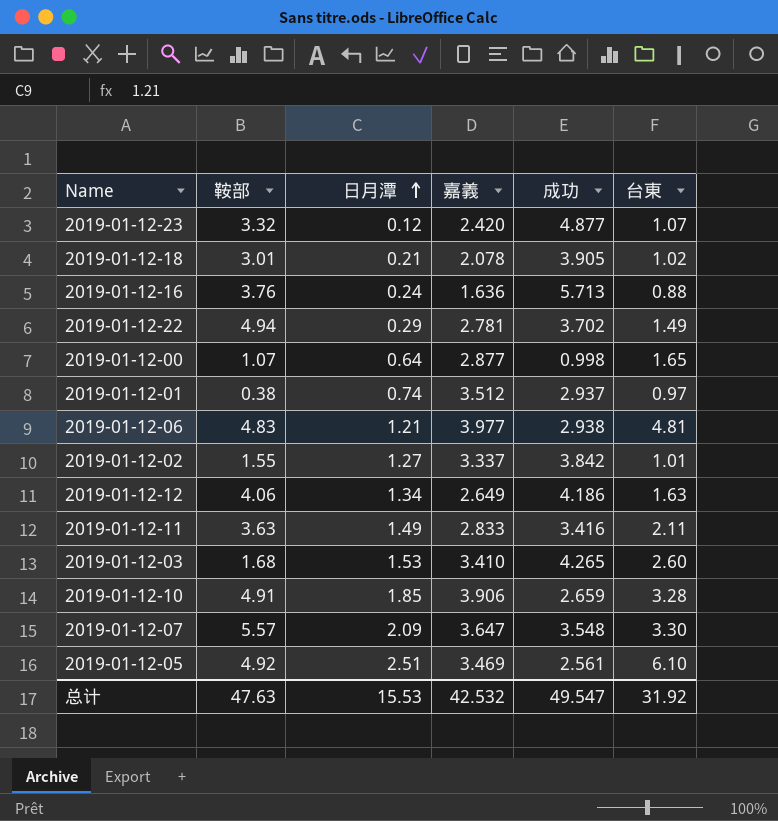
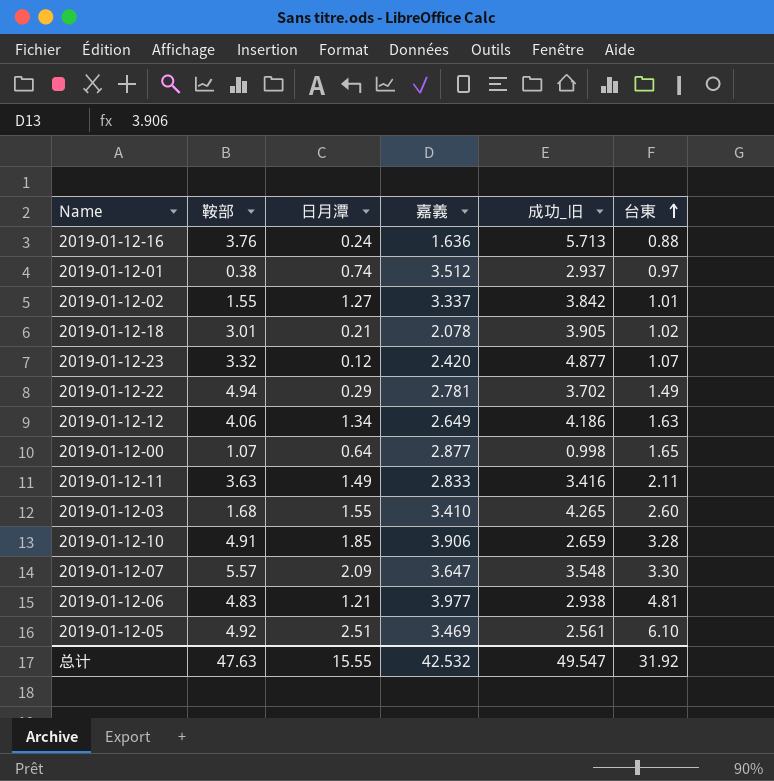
row order: 日月潭 ascending -> 台東 ascending
column name: 成功 -> 成功_旧
2019-01-12-03 | 日月潭: 1.53 -> 1.55
总计 | 日月潭: 15.53 -> 15.55

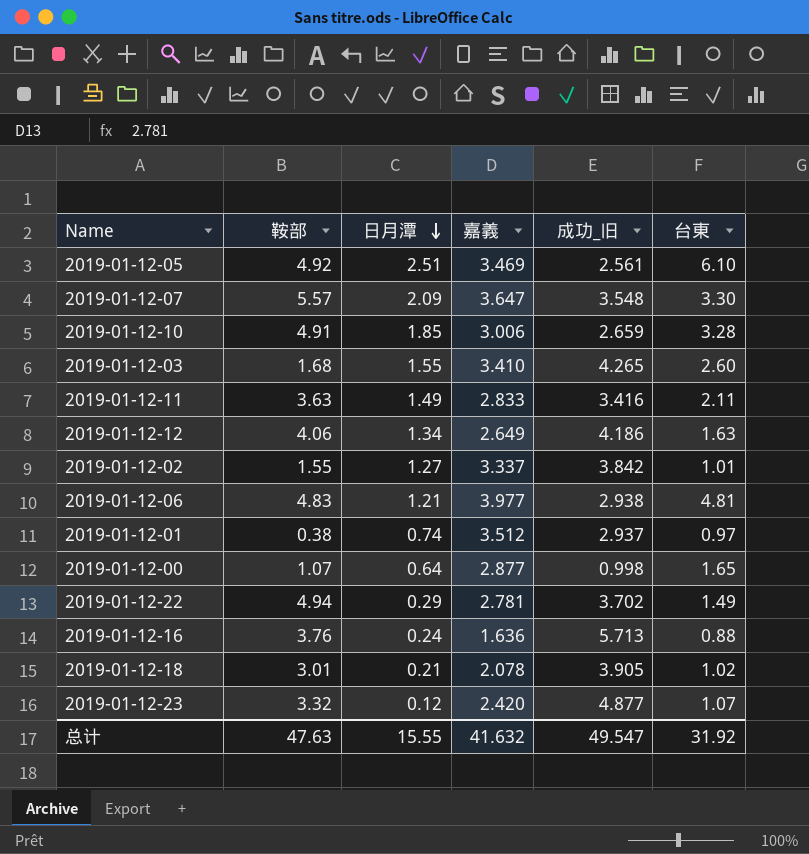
row order: 台東 ascending -> 日月潭 descending
2019-01-12-10 | 嘉義: 3.906 -> 3.006
总计 | 嘉義: 42.532 -> 41.632

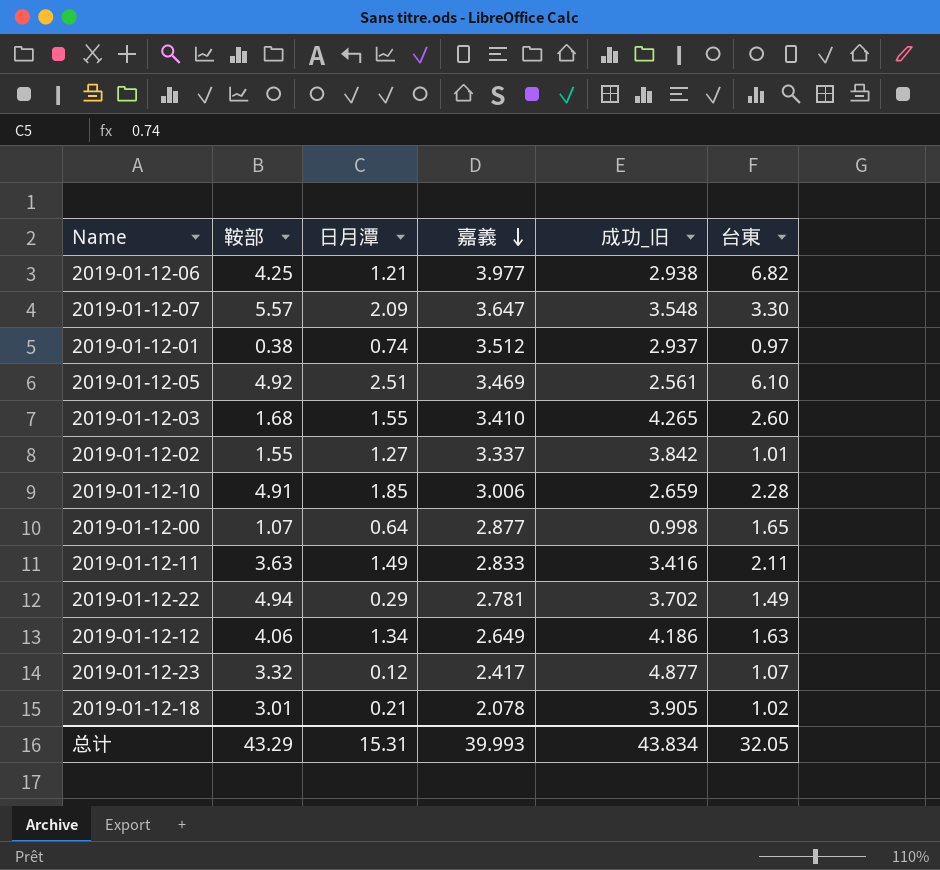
row order: 日月潭 descending -> 嘉義 descending
row 2019-01-12-16: 3.76 | 0.24 | 1.636 | 5.713 | 0.88 -> none
2019-01-12-06 | 鞍部: 4.83 -> 4.25
2019-01-12-06 | 台東: 4.81 -> 6.82
2019-01-12-10 | 台東: 3.28 -> 2.28
2019-01-12-23 | 嘉義: 2.420 -> 2.417
总计 | 鞍部: 47.63 -> 43.29
总计 | 日月潭: 15.55 -> 15.31
总计 | 嘉義: 41.632 -> 39.993
总计 | 成功_旧: 49.547 -> 43.834
总计 | 台東: 31.92 -> 32.05

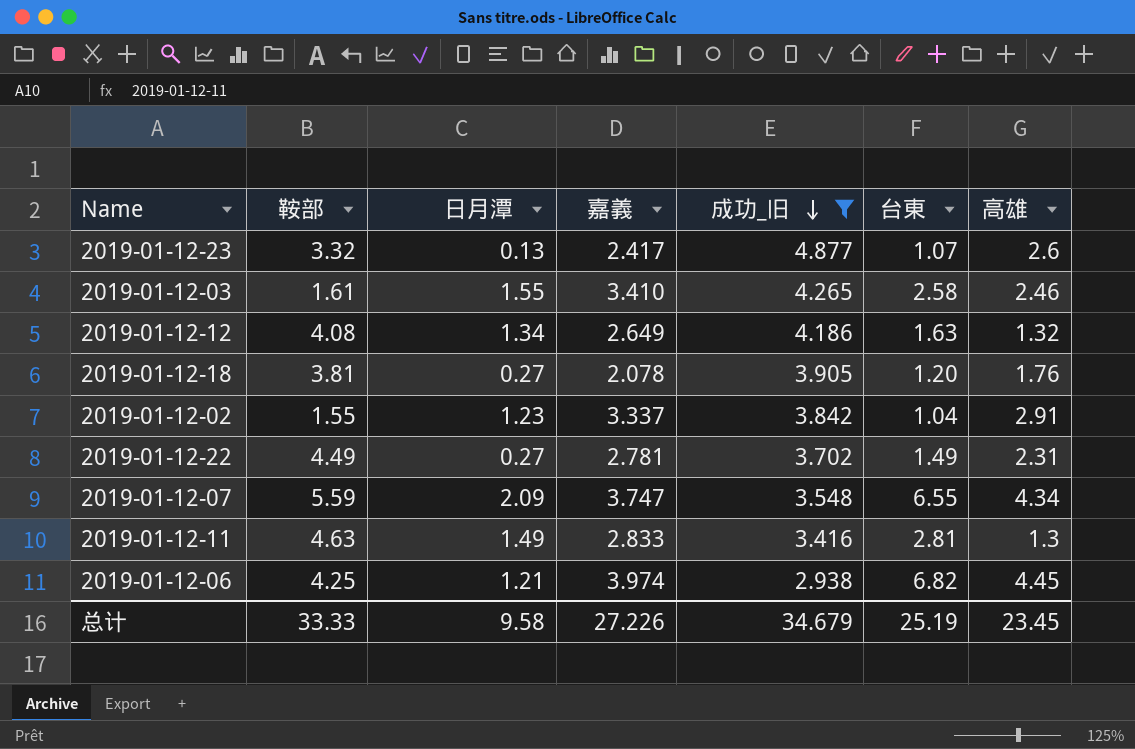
filter: none -> 成功_旧 >= 2.938
row order: 嘉義 descending -> 成功_旧 descending
column 高雄 | position: none -> 7
2019-01-12-23 | 日月潭: 0.12 -> 0.13
2019-01-12-03 | 鞍部: 1.68 -> 1.61
2019-01-12-03 | 台東: 2.60 -> 2.58
2019-01-12-12 | 鞍部: 4.06 -> 4.08
2019-01-12-18 | 鞍部: 3.01 -> 3.81
2019-01-12-18 | 日月潭: 0.21 -> 0.27
2019-01-12-18 | 台東: 1.02 -> 1.20
2019-01-12-02 | 日月潭: 1.27 -> 1.23
2019-01-12-02 | 台東: 1.01 -> 1.04
2019-01-12-22 | 鞍部: 4.94 -> 4.49
2019-01-12-22 | 日月潭: 0.29 -> 0.27
2019-01-12-07 | 鞍部: 5.57 -> 5.59
2019-01-12-07 | 嘉義: 3.647 -> 3.747
2019-01-12-07 | 台東: 3.30 -> 6.55
2019-01-12-11 | 鞍部: 3.63 -> 4.63
2019-01-12-11 | 台東: 2.11 -> 2.81
2019-01-12-06 | 嘉義: 3.977 -> 3.974
总计 | 鞍部: 43.29 -> 33.33
总计 | 日月潭: 15.31 -> 9.58
总计 | 嘉義: 39.993 -> 27.226
总计 | 成功_旧: 43.834 -> 34.679
总计 | 台東: 32.05 -> 25.19

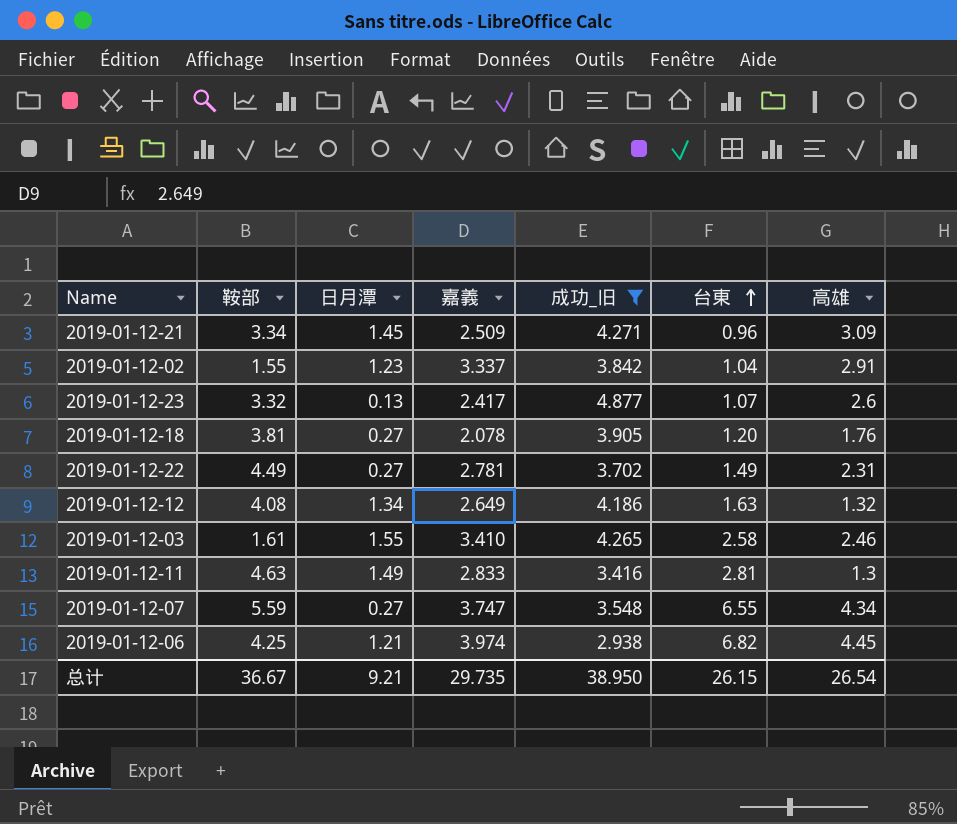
row order: 成功_旧 descending -> 台東 ascending
row 2019-01-12-21: none -> 3.34 | 1.45 | 2.509 | 4.271 | 0.96 | 3.09
2019-01-12-07 | 日月潭: 2.09 -> 0.27
总计 | 鞍部: 33.33 -> 36.67
总计 | 日月潭: 9.58 -> 9.21
总计 | 嘉義: 27.226 -> 29.735
总计 | 成功_旧: 34.679 -> 38.950
总计 | 台東: 25.19 -> 26.15
总计 | 高雄: 23.45 -> 26.54

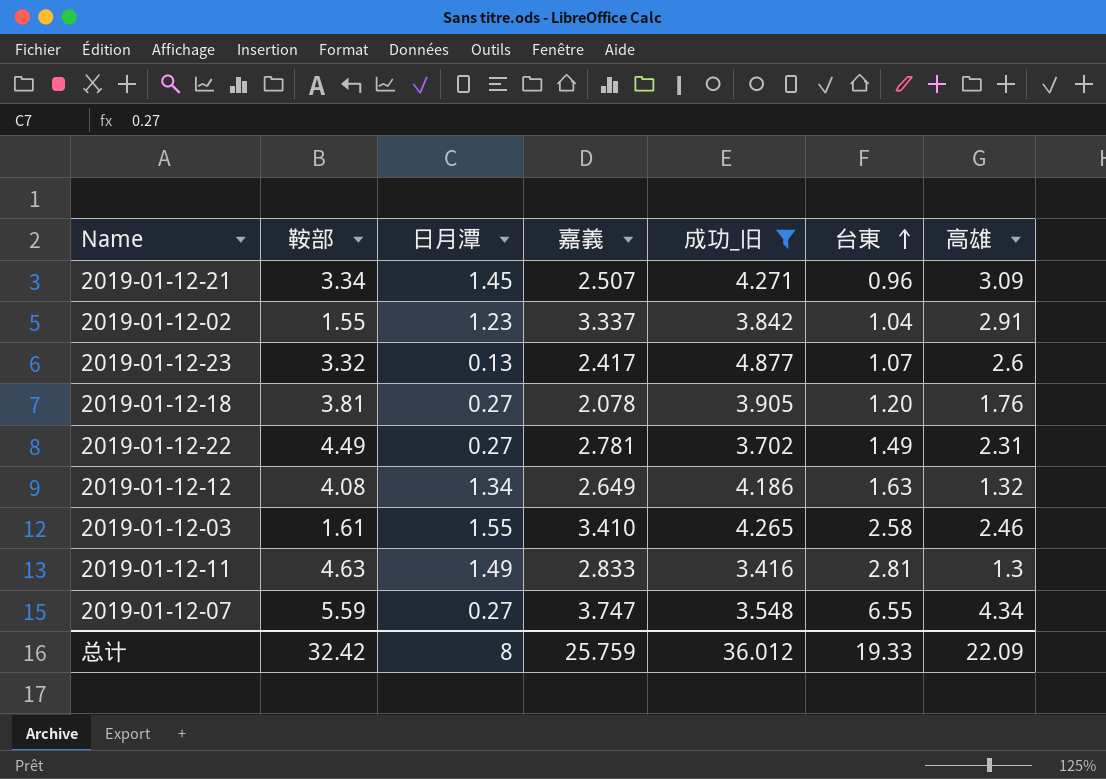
row 2019-01-12-06: 4.25 | 1.21 | 3.974 | 2.938 | 6.82 | 4.45 -> none
2019-01-12-21 | 嘉義: 2.509 -> 2.507
总计 | 鞍部: 36.67 -> 32.42
总计 | 日月潭: 9.21 -> 8
总计 | 嘉義: 29.735 -> 25.759
总计 | 成功_旧: 38.950 -> 36.012
总计 | 台東: 26.15 -> 19.33
总计 | 高雄: 26.54 -> 22.09

